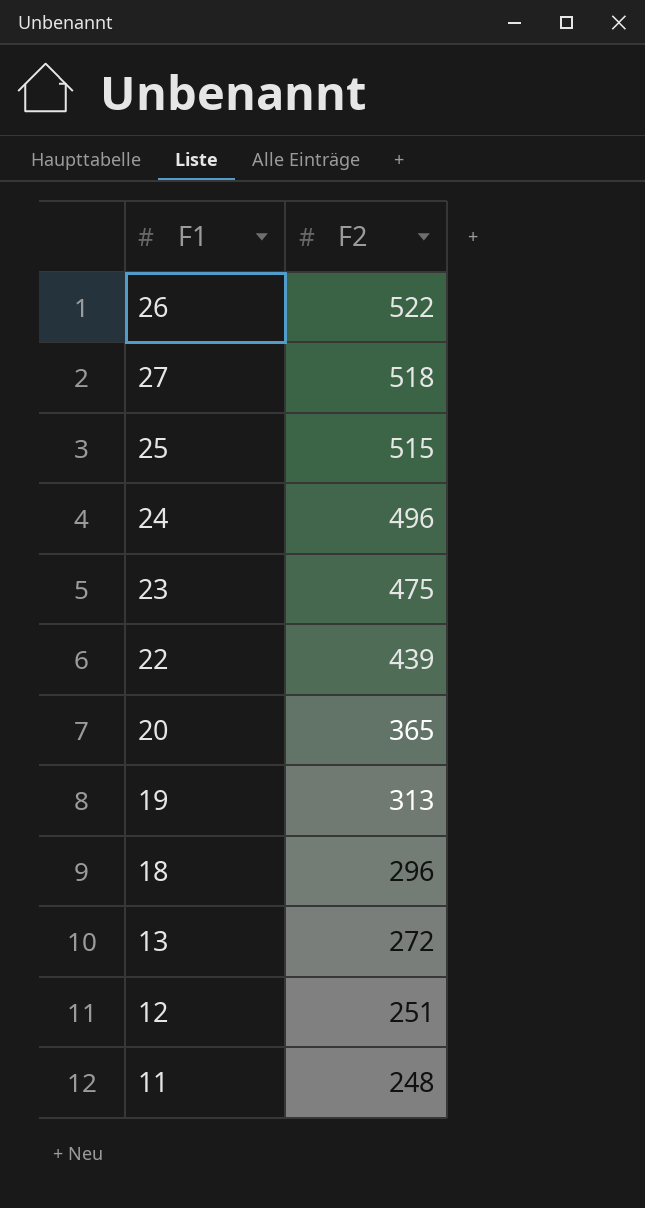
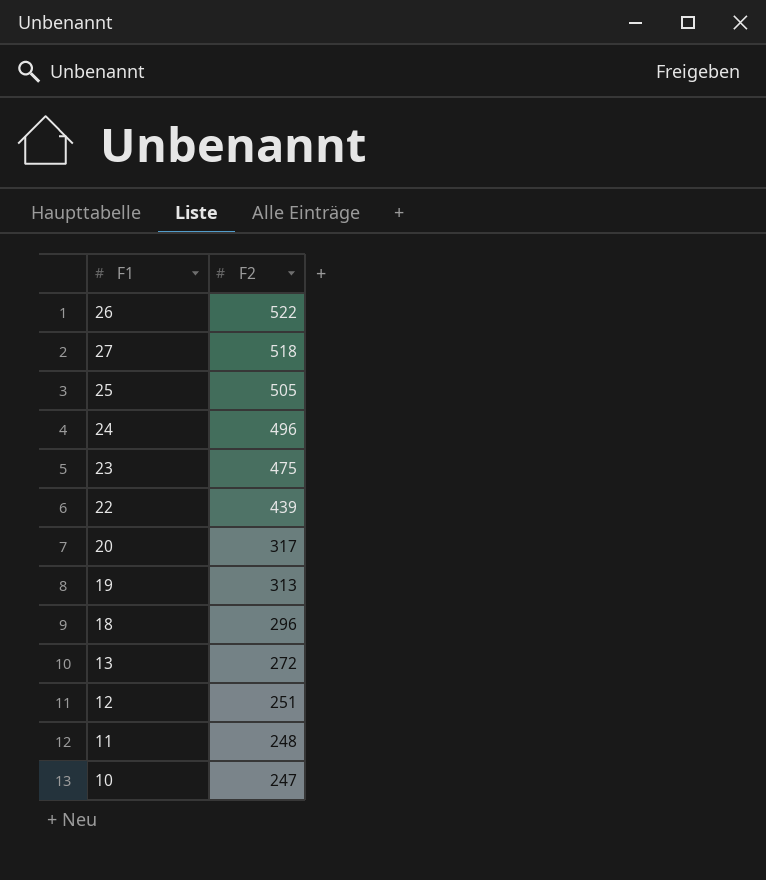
25 | F2: 515 -> 505
20 | F2: 365 -> 317
row 10: none -> 247

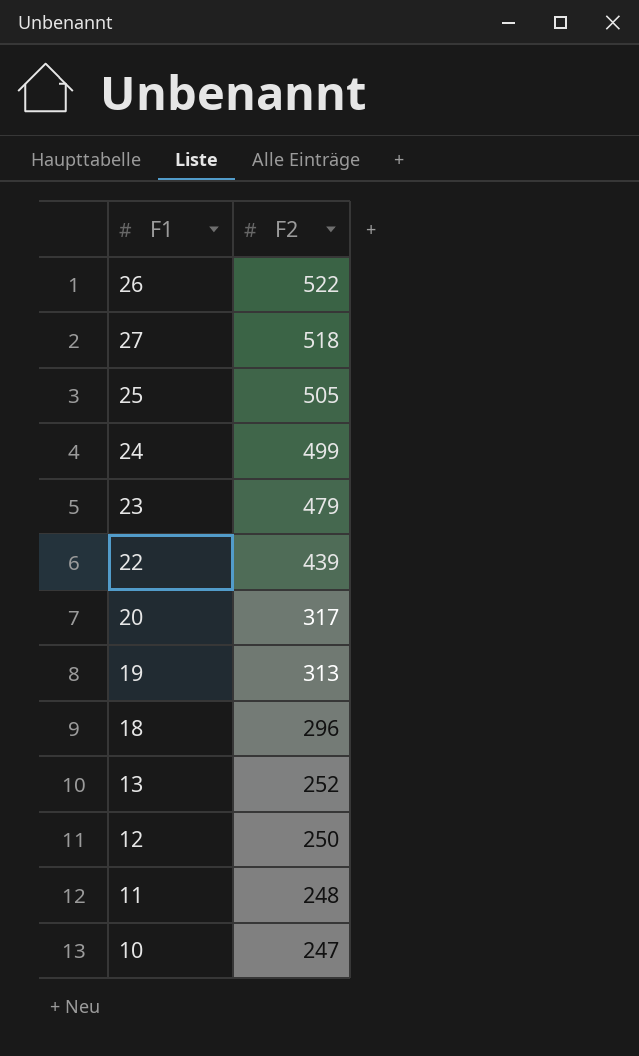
24 | F2: 496 -> 499
23 | F2: 475 -> 479
13 | F2: 272 -> 252
12 | F2: 251 -> 250

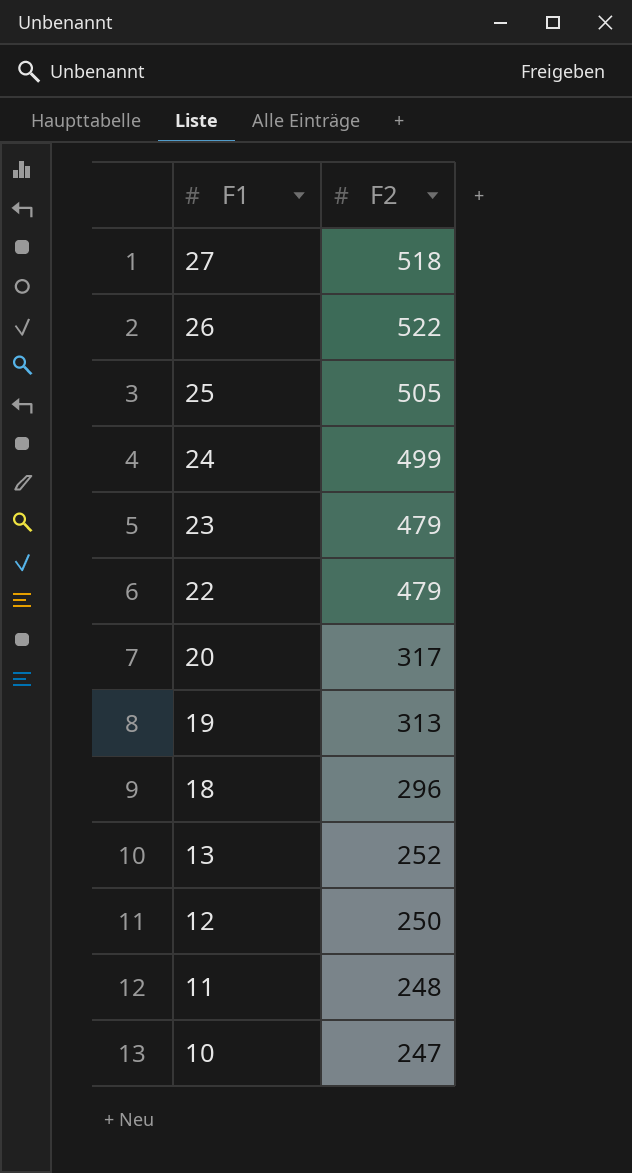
row order: F2 descending -> F1 descending
22 | F2: 439 -> 479

